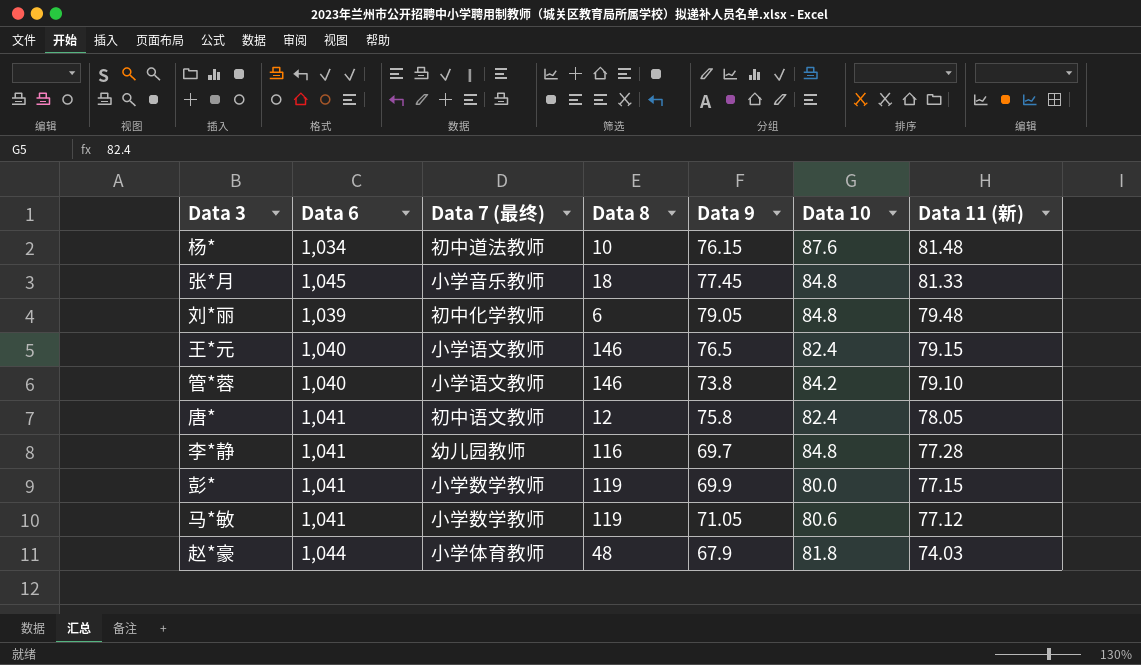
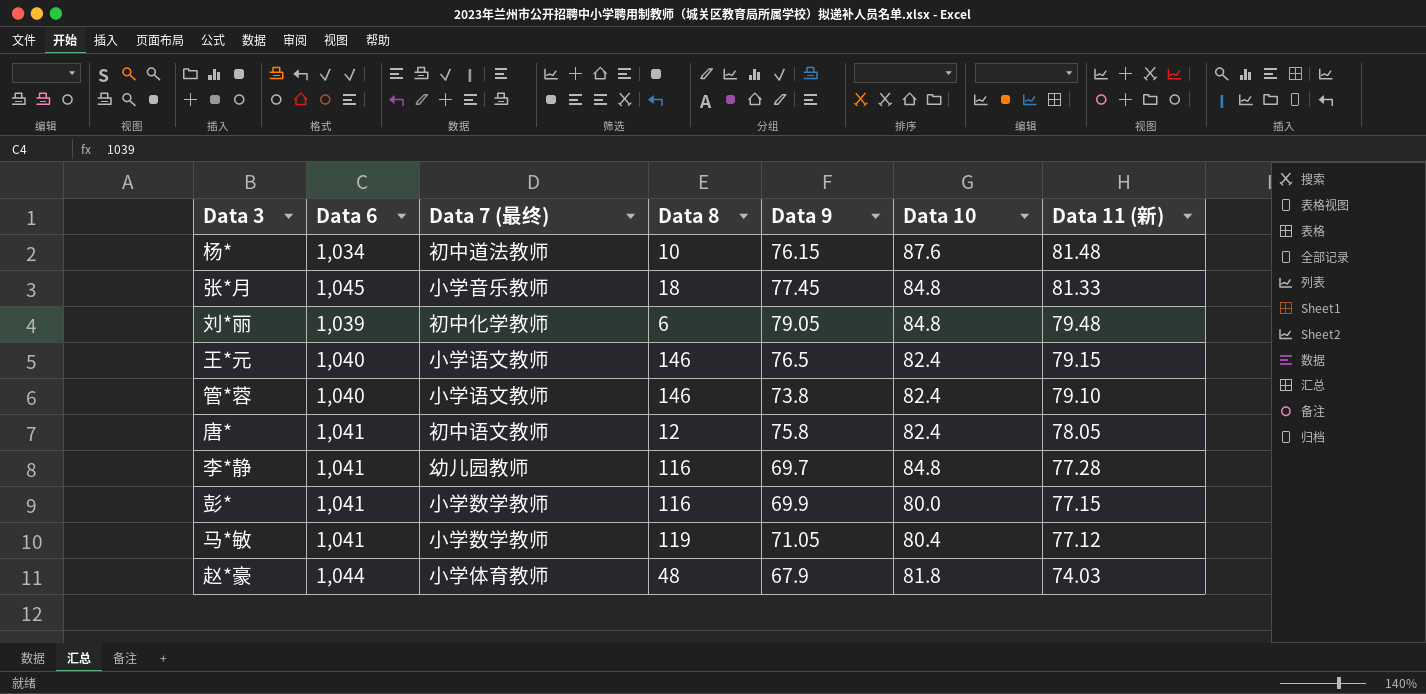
管*蓉 | Data 10: 84.2 -> 82.4
彭* | Data 8: 119 -> 116
马*敏 | Data 10: 80.6 -> 80.4

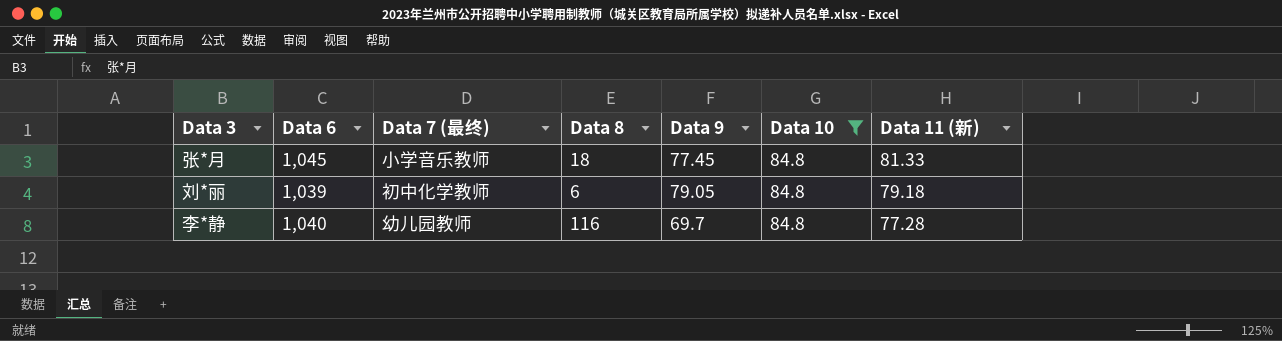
filter: none -> Data 10 = 84.8
刘*丽 | Data 11 (新): 79.48 -> 79.18
李*静 | Data 6: 1,041 -> 1,040

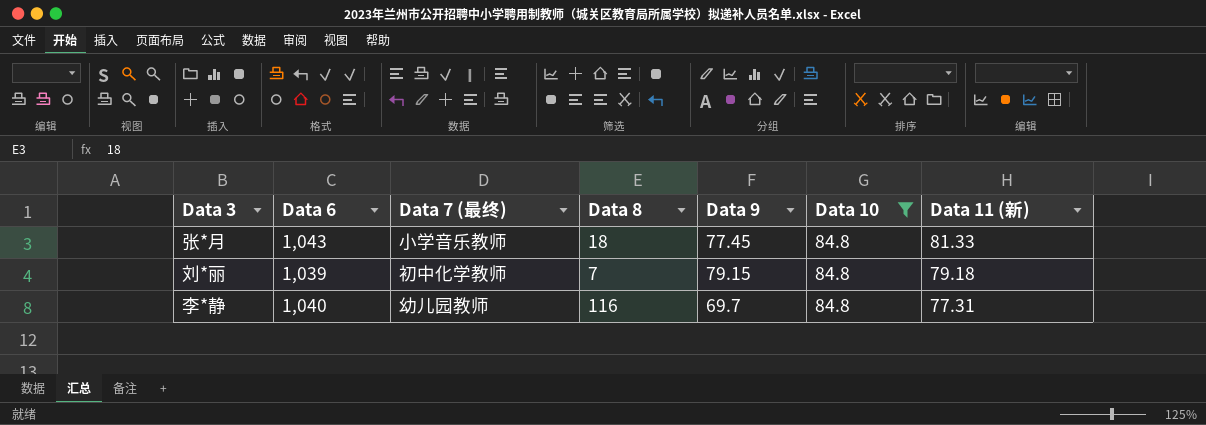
张*月 | Data 6: 1,045 -> 1,043
刘*丽 | Data 8: 6 -> 7
刘*丽 | Data 9: 79.05 -> 79.15
李*静 | Data 11 (新): 77.28 -> 77.31

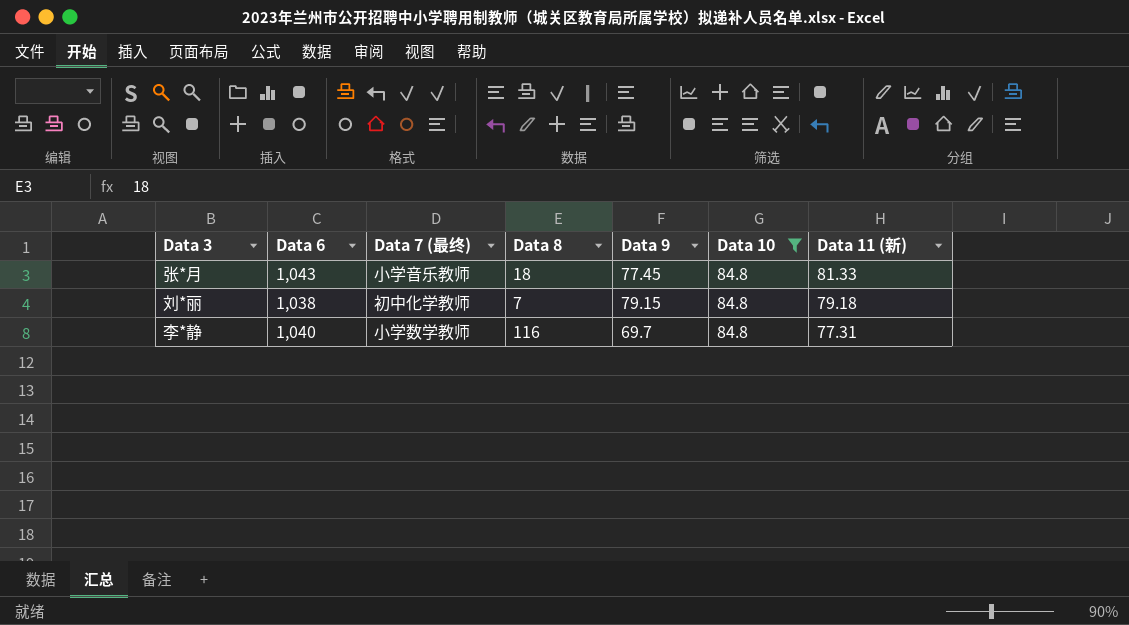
刘*丽 | Data 6: 1,039 -> 1,038
李*静 | Data 7 (最终): 幼儿园教师 -> 小学数学教师

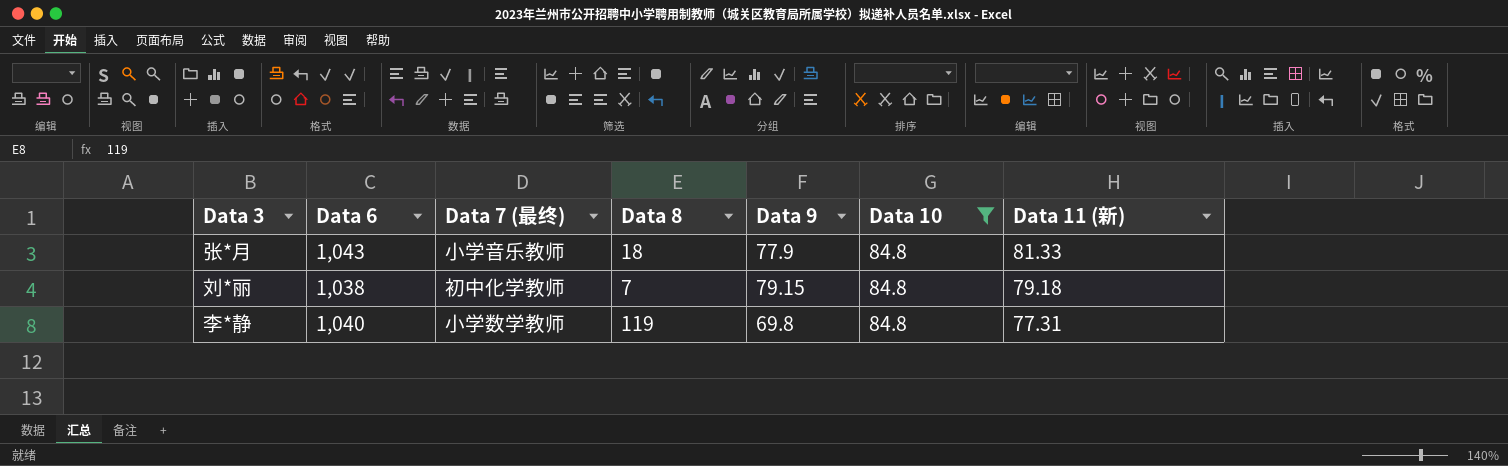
张*月 | Data 9: 77.45 -> 77.9
李*静 | Data 8: 116 -> 119
李*静 | Data 9: 69.7 -> 69.8

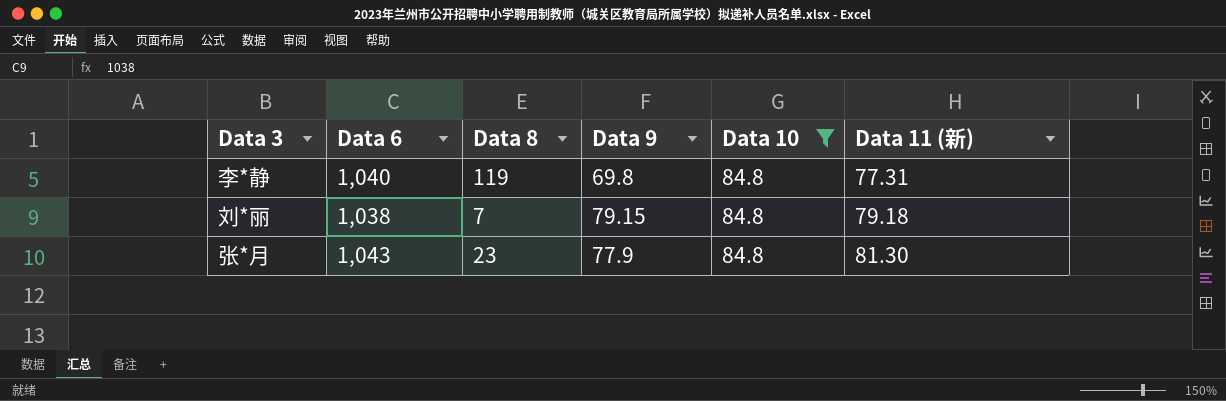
row order: Data 11 (新) descending -> Data 11 (新) ascending
column Data 7 (最终) | position: 3 -> none
张*月 | Data 8: 18 -> 23
张*月 | Data 11 (新): 81.33 -> 81.30

